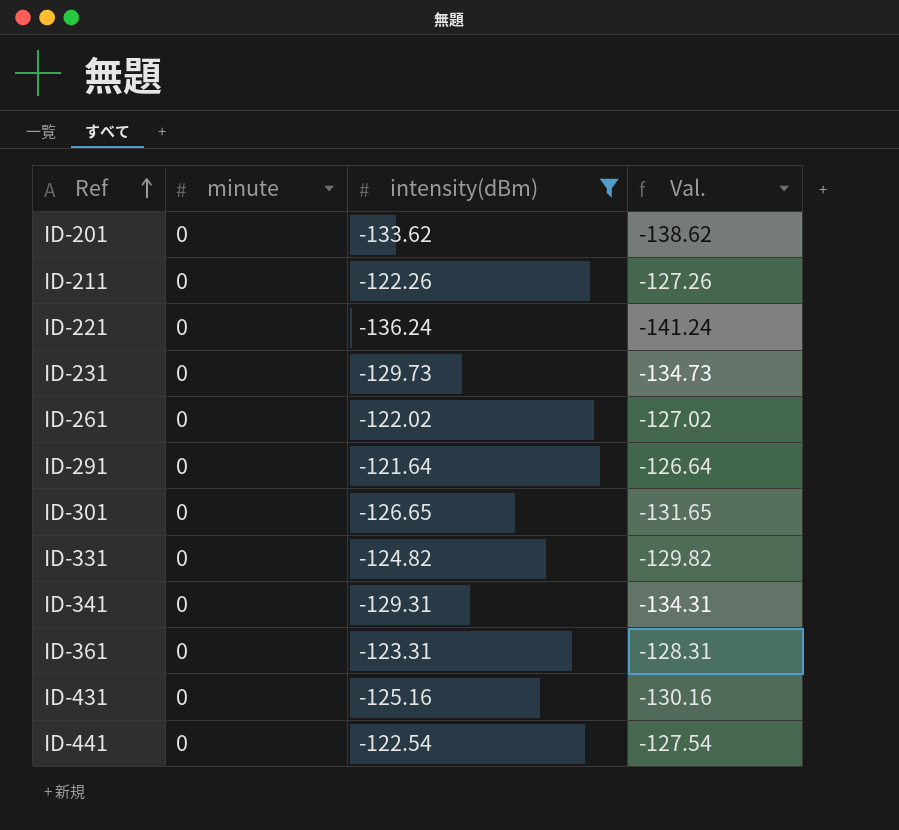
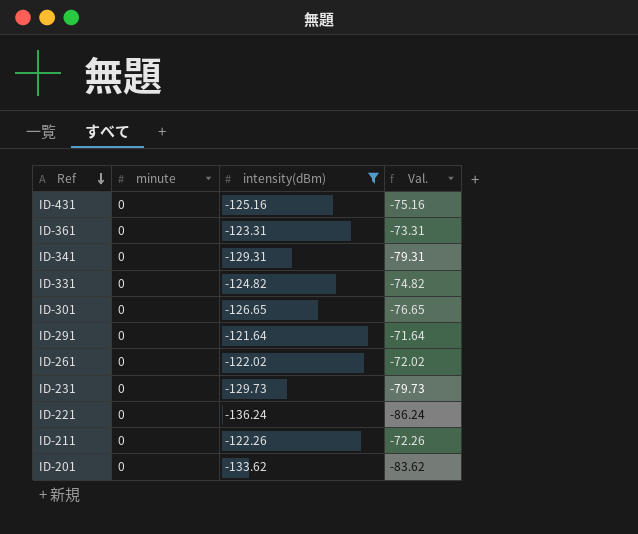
row order: Ref ascending -> Ref descending
column Val. | formula: [intensity(dBm)] - 5 -> [intensity(dBm)] + 50
row ID-441: 0 | -122.54 | -127.54 -> none

